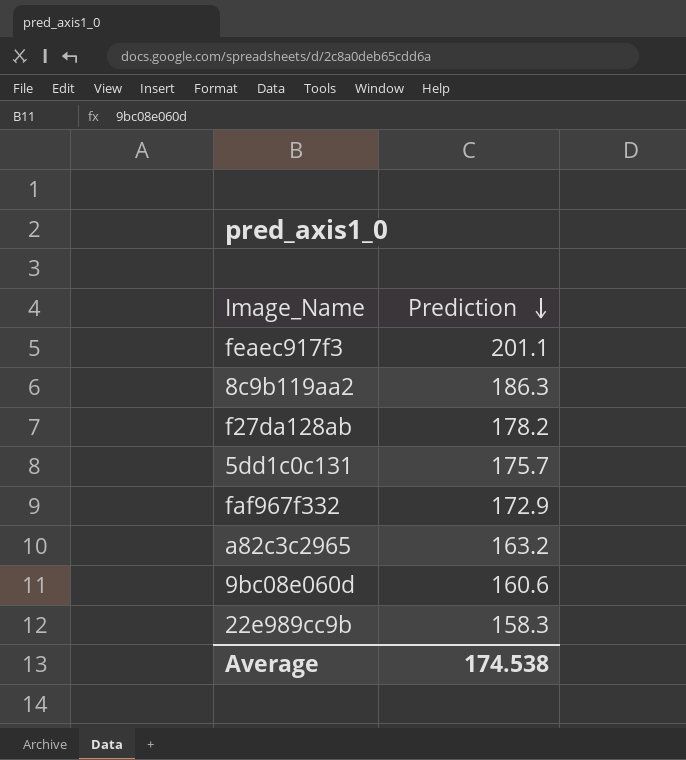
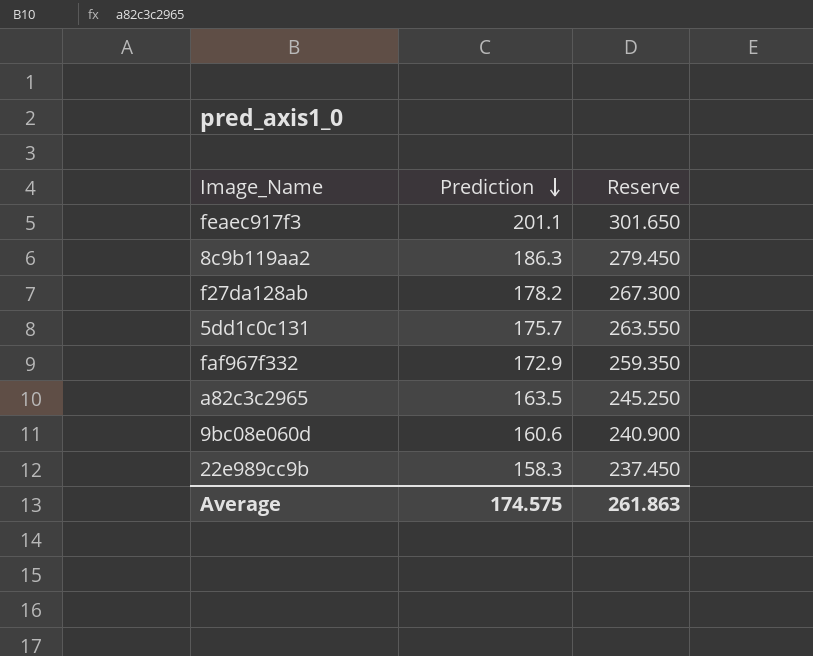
column Reserve | formula: none -> [Prediction] * 1.5
a82c3c2965 | Prediction: 163.2 -> 163.5
Average | Prediction: 174.538 -> 174.575

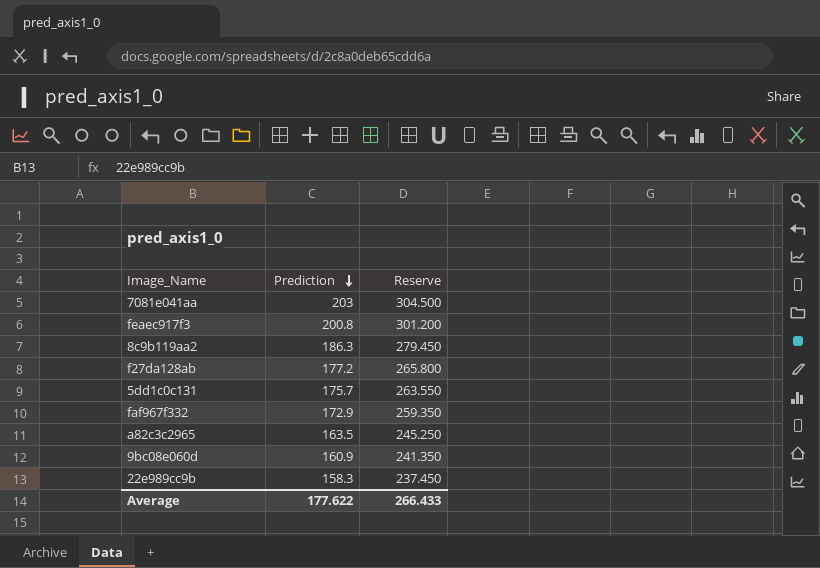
row 7081e041aa: none -> 203 | 304.500
feaec917f3 | Prediction: 201.1 -> 200.8
feaec917f3 | Reserve: 301.650 -> 301.200
f27da128ab | Prediction: 178.2 -> 177.2
f27da128ab | Reserve: 267.300 -> 265.800
9bc08e060d | Prediction: 160.6 -> 160.9
9bc08e060d | Reserve: 240.900 -> 241.350
Average | Prediction: 174.575 -> 177.622
Average | Reserve: 261.863 -> 266.433

